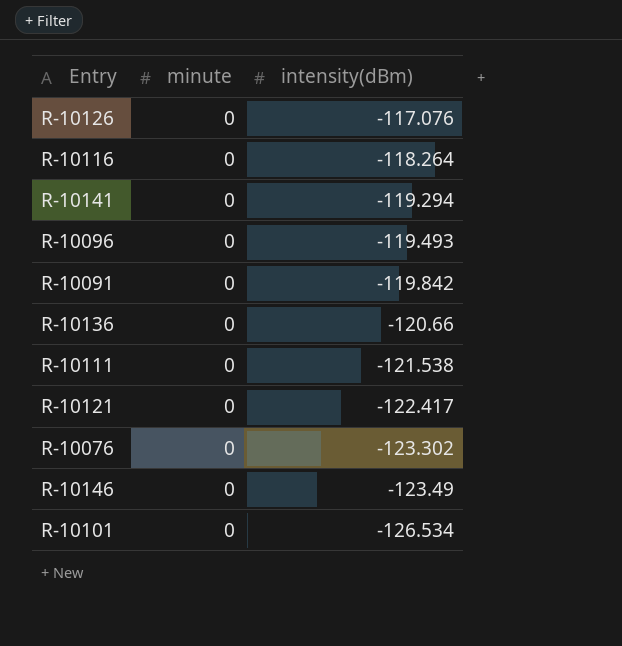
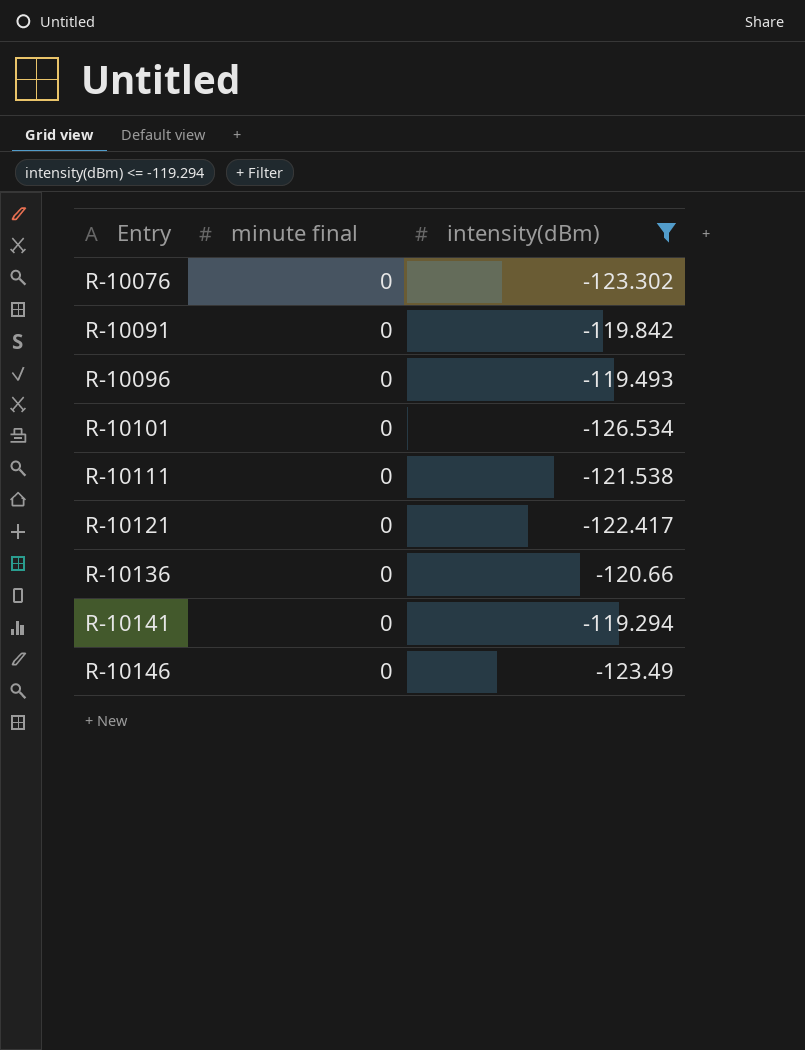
filter: none -> intensity(dBm) <= -119.294
row order: intensity(dBm) descending -> Entry ascending
column name: minute -> minute final

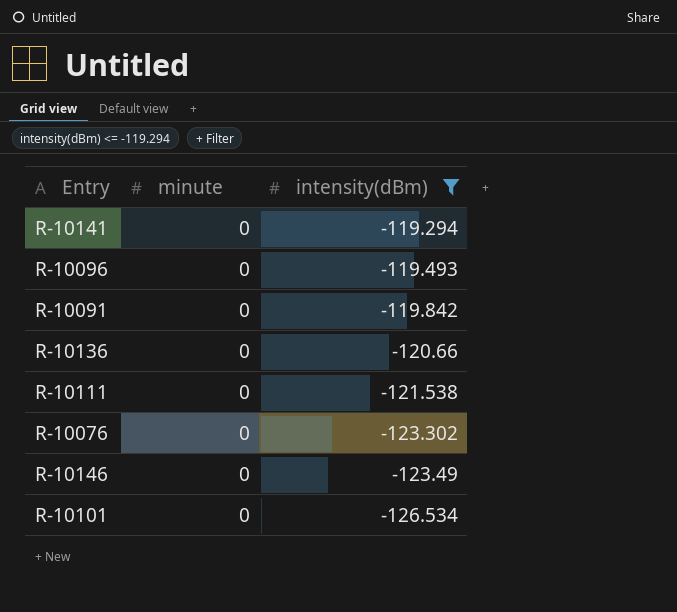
row order: Entry ascending -> intensity(dBm) descending
column name: minute final -> minute
row R-10121: 0 | -122.417 -> none

